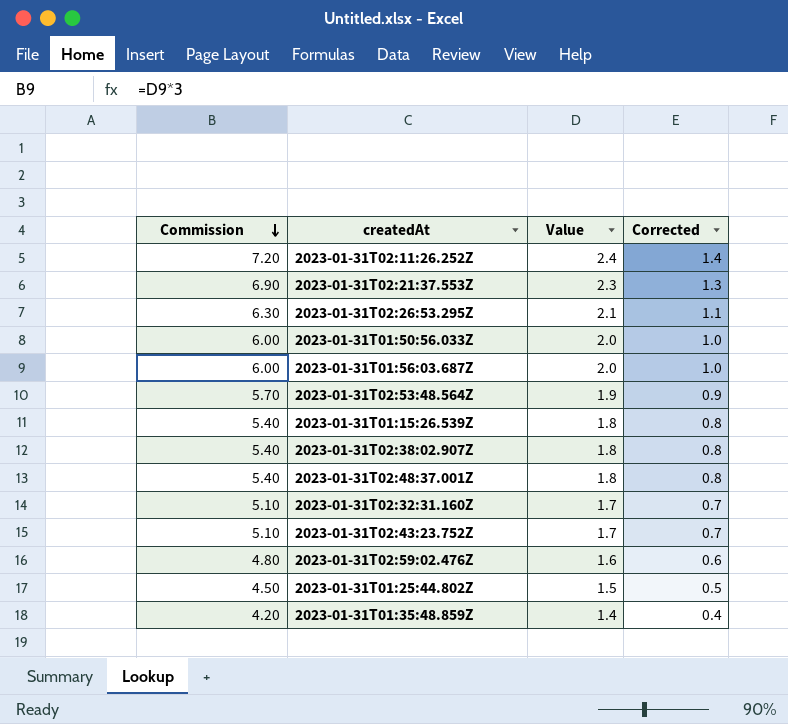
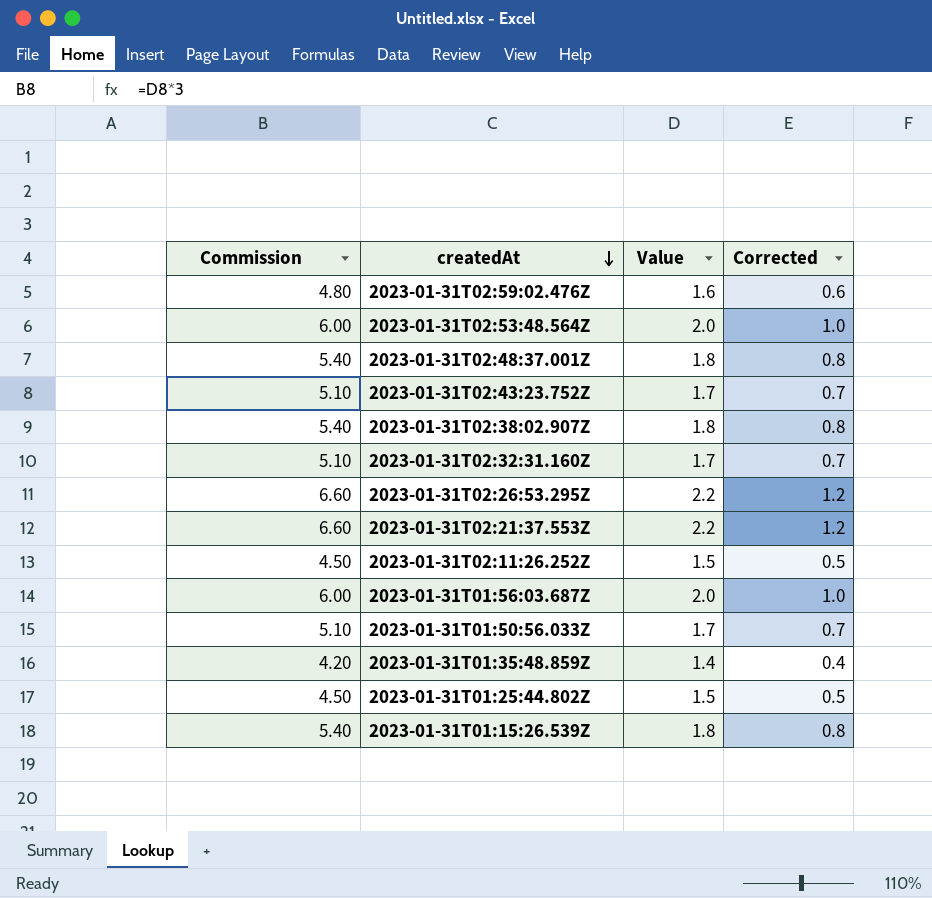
row order: Commission descending -> createdAt descending
2023-01-31T02:53:48.564Z | Commission: 5.70 -> 6.00
2023-01-31T02:53:48.564Z | Value: 1.9 -> 2.0
2023-01-31T02:53:48.564Z | Corrected: 0.9 -> 1.0
2023-01-31T02:26:53.295Z | Commission: 6.30 -> 6.60
2023-01-31T02:26:53.295Z | Value: 2.1 -> 2.2
2023-01-31T02:26:53.295Z | Corrected: 1.1 -> 1.2
2023-01-31T02:21:37.553Z | Commission: 6.90 -> 6.60
2023-01-31T02:21:37.553Z | Value: 2.3 -> 2.2
2023-01-31T02:21:37.553Z | Corrected: 1.3 -> 1.2
2023-01-31T02:11:26.252Z | Commission: 7.20 -> 4.50
2023-01-31T02:11:26.252Z | Value: 2.4 -> 1.5
2023-01-31T02:11:26.252Z | Corrected: 1.4 -> 0.5
2023-01-31T01:50:56.033Z | Commission: 6.00 -> 5.10
2023-01-31T01:50:56.033Z | Value: 2.0 -> 1.7
2023-01-31T01:50:56.033Z | Corrected: 1.0 -> 0.7

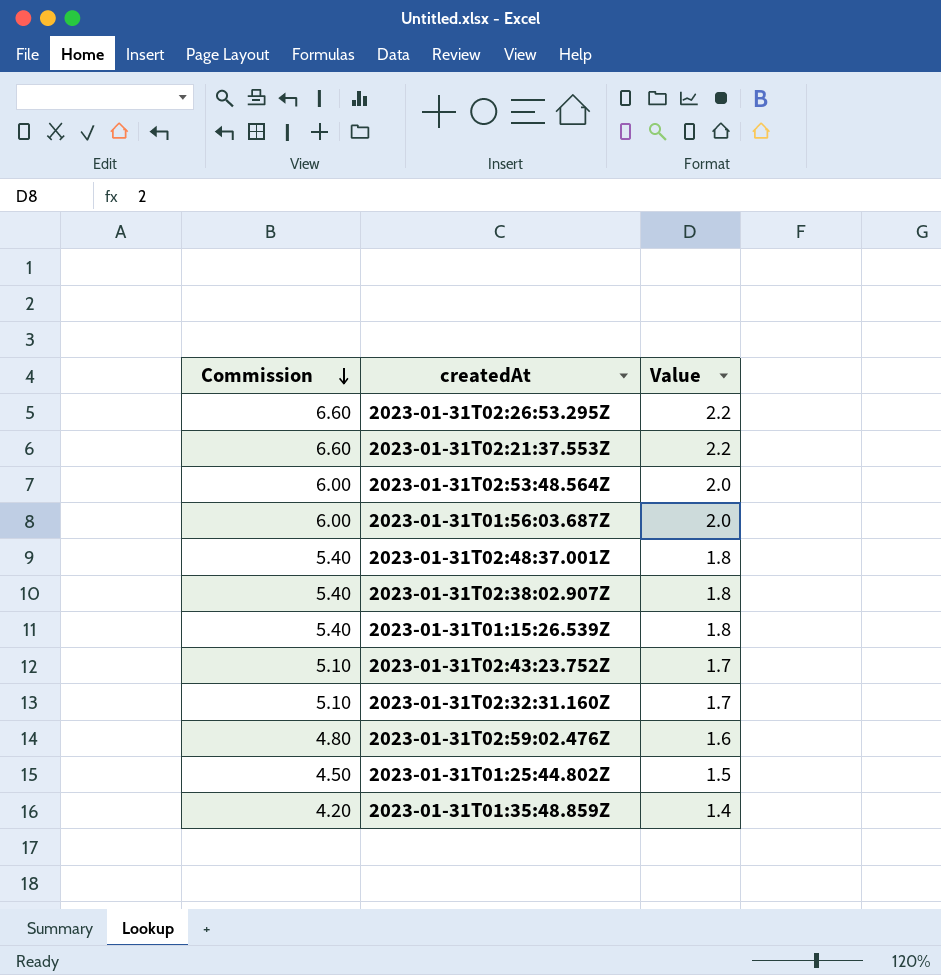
row order: createdAt descending -> Commission descending
column Corrected | formula: [Value] - 1 -> none
row 2023-01-31T02:11:26.252Z: 4.50 | 1.5 | 0.5 -> none
row 2023-01-31T01:50:56.033Z: 5.10 | 1.7 | 0.7 -> none

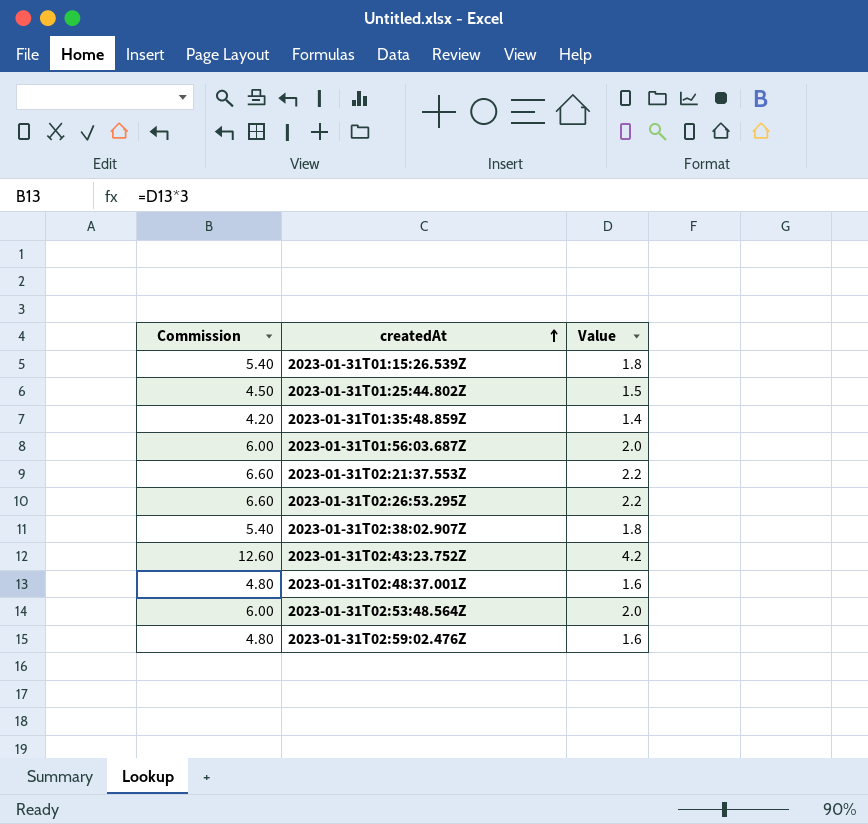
row order: Commission descending -> createdAt ascending
row 2023-01-31T02:32:31.160Z: 5.10 | 1.7 -> none
2023-01-31T02:43:23.752Z | Commission: 5.10 -> 12.60
2023-01-31T02:43:23.752Z | Value: 1.7 -> 4.2
2023-01-31T02:48:37.001Z | Commission: 5.40 -> 4.80
2023-01-31T02:48:37.001Z | Value: 1.8 -> 1.6

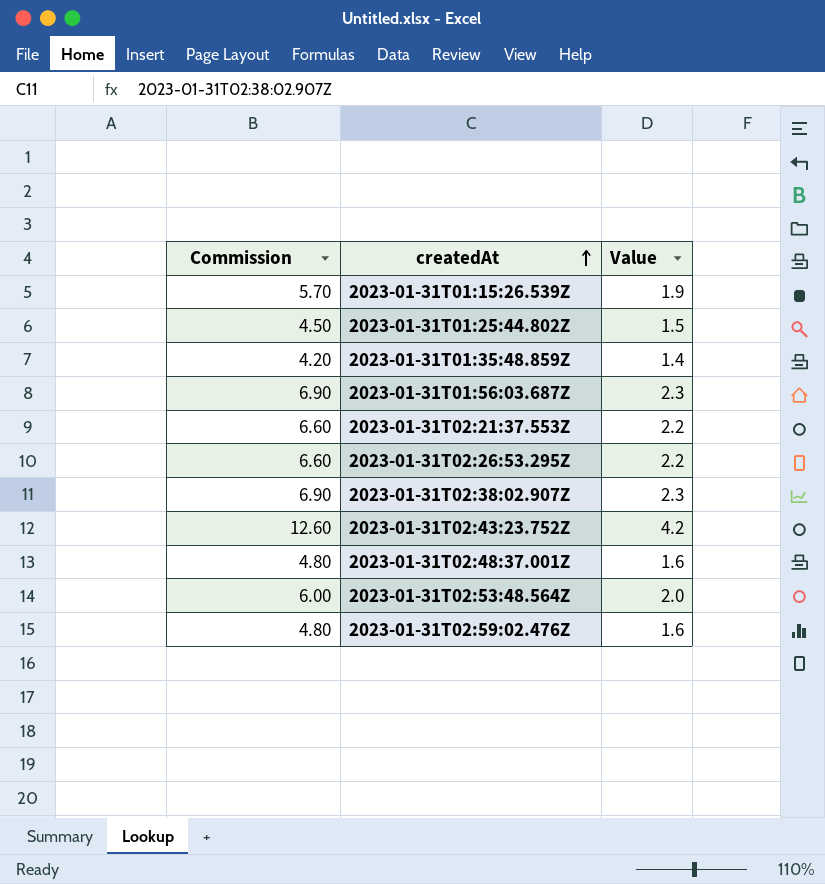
2023-01-31T01:15:26.539Z | Commission: 5.40 -> 5.70
2023-01-31T01:15:26.539Z | Value: 1.8 -> 1.9
2023-01-31T01:56:03.687Z | Commission: 6.00 -> 6.90
2023-01-31T01:56:03.687Z | Value: 2.0 -> 2.3
2023-01-31T02:38:02.907Z | Commission: 5.40 -> 6.90
2023-01-31T02:38:02.907Z | Value: 1.8 -> 2.3

